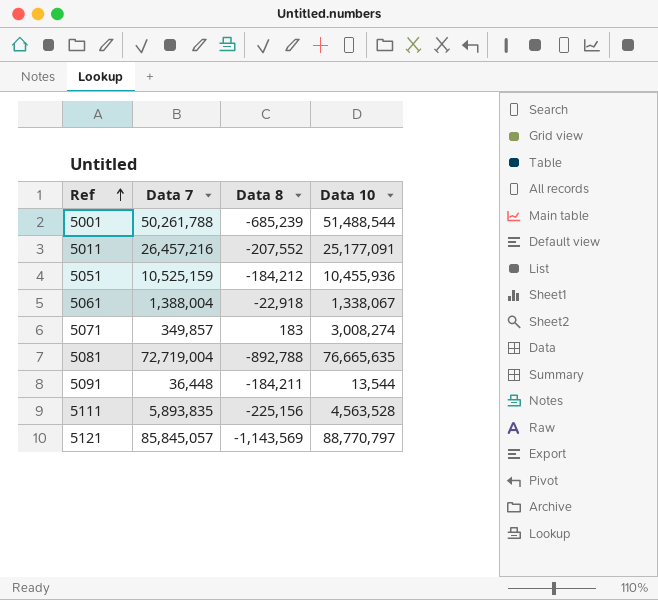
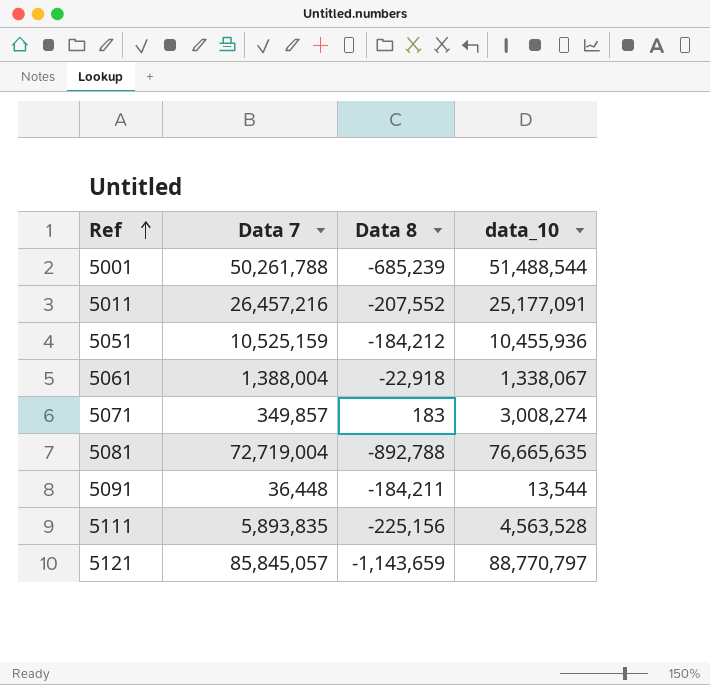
column name: Data 10 -> data_10
5121 | Data 8: -1,143,569 -> -1,143,659

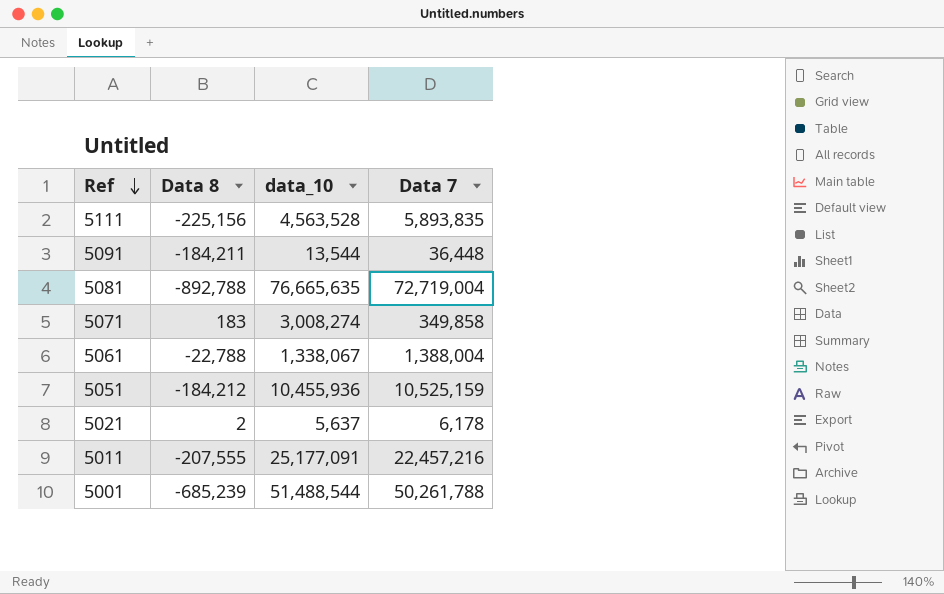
row order: Ref ascending -> Ref descending
column Data 7 | position: 2 -> 4
row 5121: 85,845,057 | -1,143,659 | 88,770,797 -> none
5071 | Data 7: 349,857 -> 349,858
5061 | Data 8: -22,918 -> -22,788
row 5021: none -> 2 | 5,637 | 6,178
5011 | Data 8: -207,552 -> -207,555
5011 | Data 7: 26,457,216 -> 22,457,216

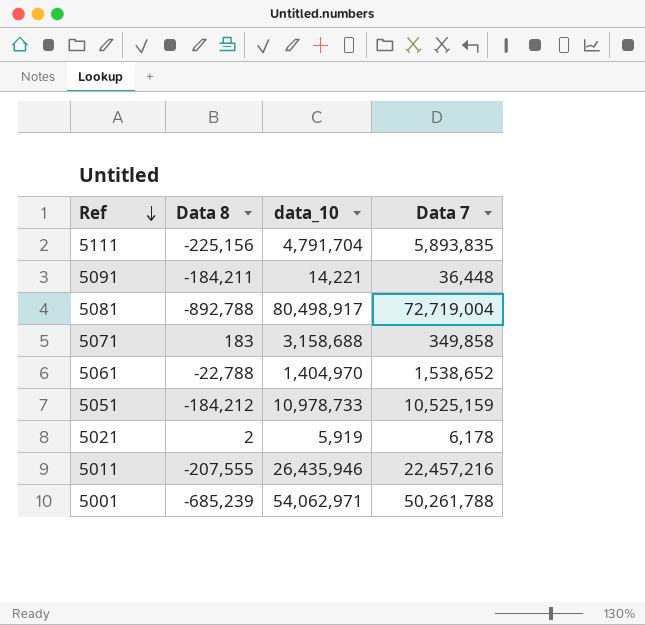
5111 | data_10: 4,563,528 -> 4,791,704
5091 | data_10: 13,544 -> 14,221
5081 | data_10: 76,665,635 -> 80,498,917
5071 | data_10: 3,008,274 -> 3,158,688
5061 | data_10: 1,338,067 -> 1,404,970
5061 | Data 7: 1,388,004 -> 1,538,652
5051 | data_10: 10,455,936 -> 10,978,733
5021 | data_10: 5,637 -> 5,919
5011 | data_10: 25,177,091 -> 26,435,946
5001 | data_10: 51,488,544 -> 54,062,971

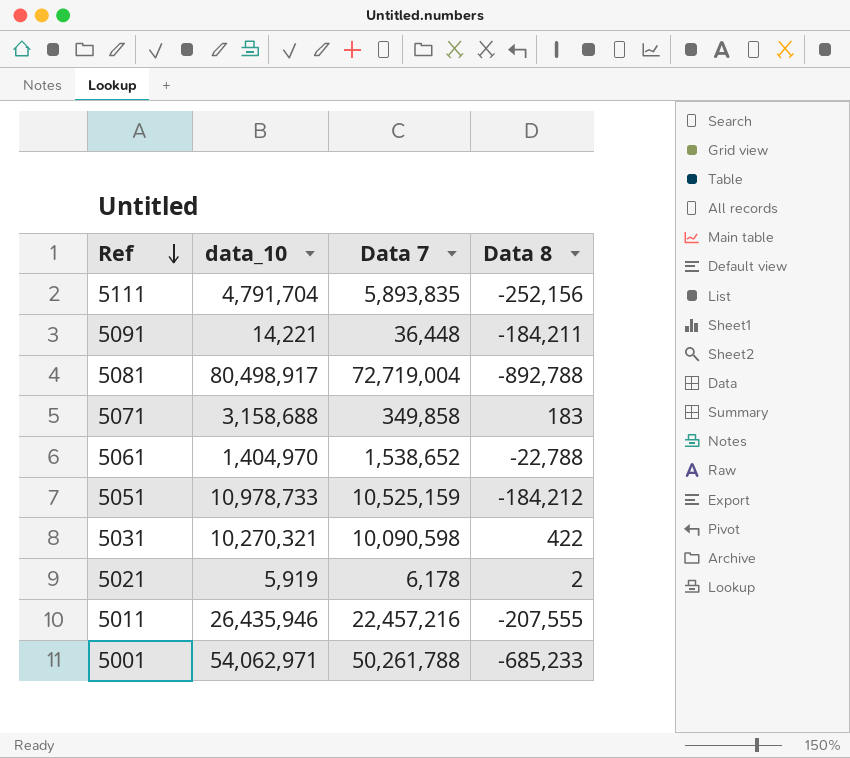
column Data 8 | position: 2 -> 4
5111 | Data 8: -225,156 -> -252,156
row 5031: none -> 10,270,321 | 10,090,598 | 422
5001 | Data 8: -685,239 -> -685,233

